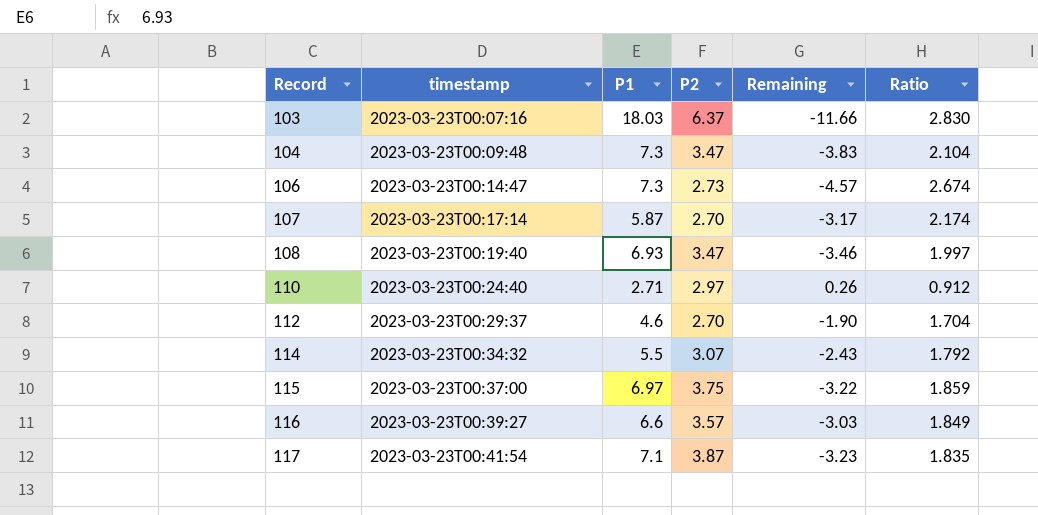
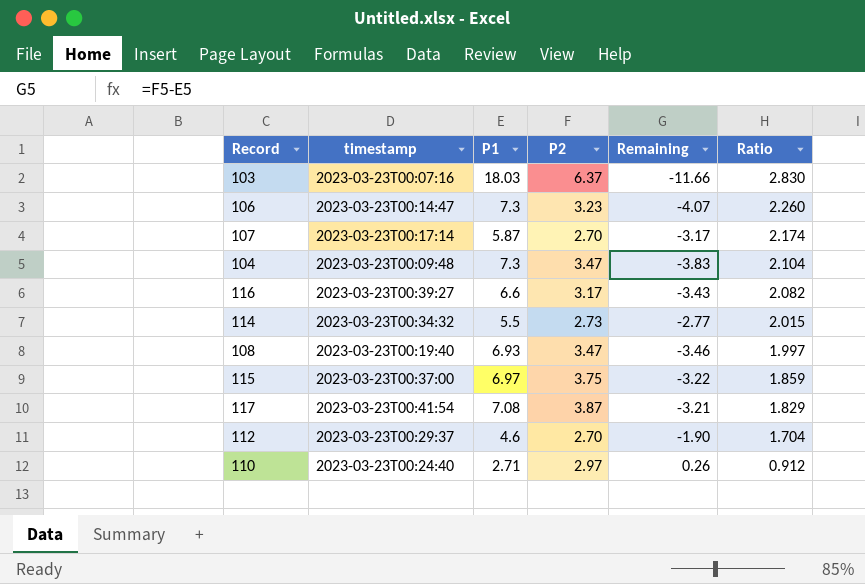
row order: Record ascending -> Ratio descending
106 | P2: 2.73 -> 3.23
106 | Remaining: -4.57 -> -4.07
106 | Ratio: 2.674 -> 2.260
116 | P2: 3.57 -> 3.17
116 | Remaining: -3.03 -> -3.43
116 | Ratio: 1.849 -> 2.082
114 | P2: 3.07 -> 2.73
114 | Remaining: -2.43 -> -2.77
114 | Ratio: 1.792 -> 2.015
117 | P1: 7.1 -> 7.08
117 | Remaining: -3.23 -> -3.21
117 | Ratio: 1.835 -> 1.829

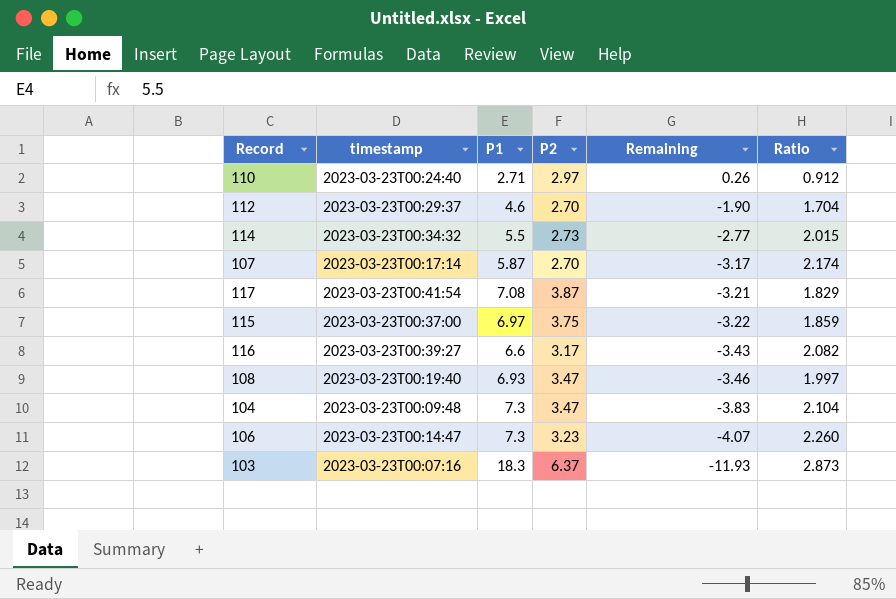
row order: Ratio descending -> Remaining descending
103 | P1: 18.03 -> 18.3
103 | Remaining: -11.66 -> -11.93
103 | Ratio: 2.830 -> 2.873

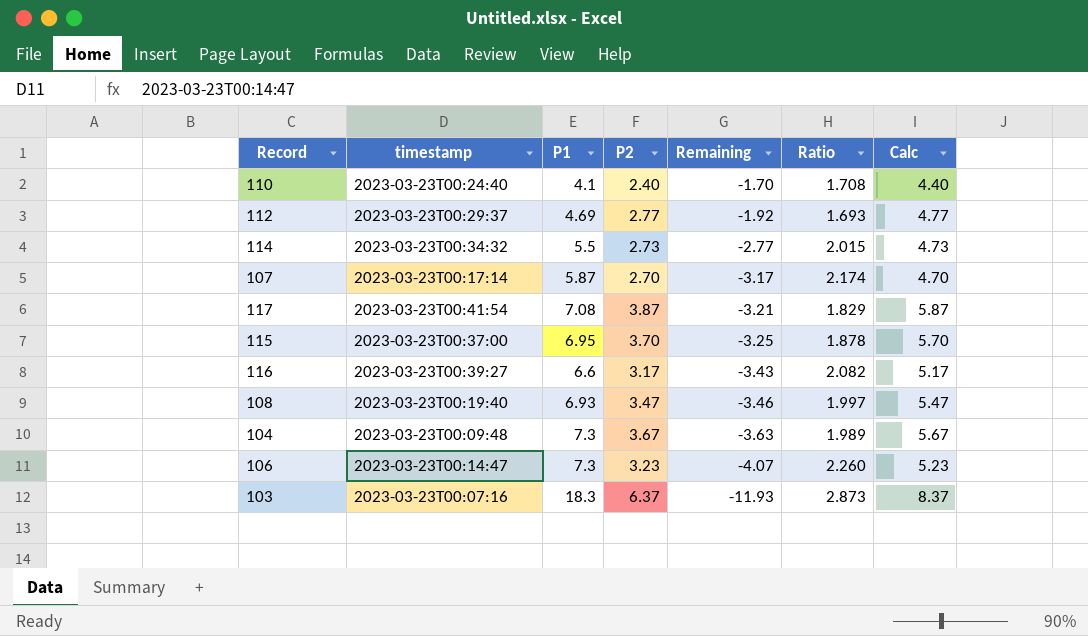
column Calc | formula: none -> [P2] + 2
110 | P1: 2.71 -> 4.1
110 | P2: 2.97 -> 2.40
110 | Remaining: 0.26 -> -1.70
110 | Ratio: 0.912 -> 1.708
112 | P1: 4.6 -> 4.69
112 | P2: 2.70 -> 2.77
112 | Remaining: -1.90 -> -1.92
112 | Ratio: 1.704 -> 1.693
115 | P1: 6.97 -> 6.95
115 | P2: 3.75 -> 3.70
115 | Remaining: -3.22 -> -3.25
115 | Ratio: 1.859 -> 1.878
104 | P2: 3.47 -> 3.67
104 | Remaining: -3.83 -> -3.63
104 | Ratio: 2.104 -> 1.989

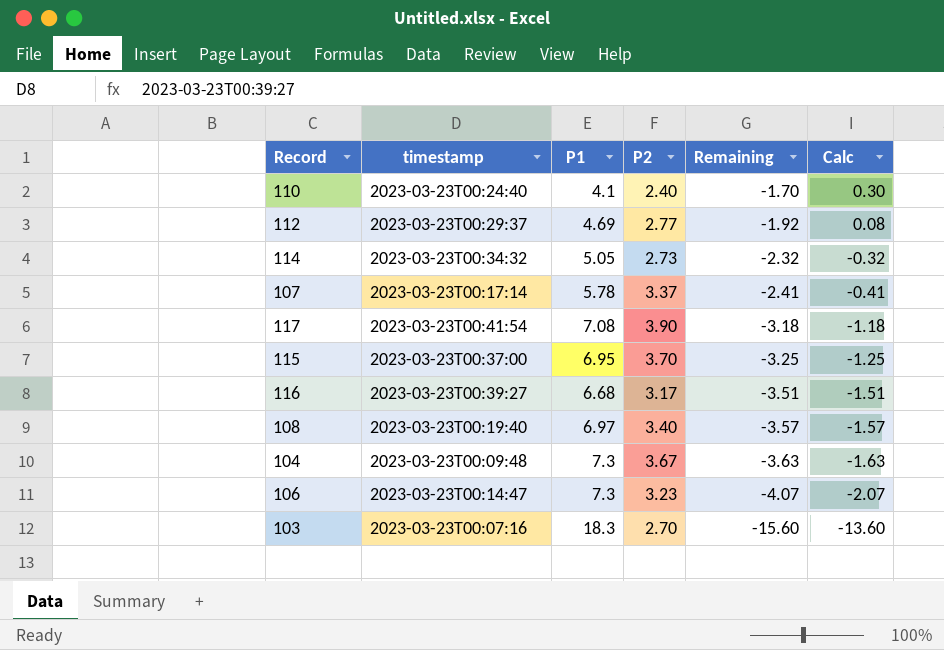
column Ratio | formula: [P1] / [P2] -> none
column Calc | formula: [P2] + 2 -> [Remaining] + 2
114 | P1: 5.5 -> 5.05
114 | Remaining: -2.77 -> -2.32
107 | P1: 5.87 -> 5.78
107 | P2: 2.70 -> 3.37
107 | Remaining: -3.17 -> -2.41
117 | P2: 3.87 -> 3.90
117 | Remaining: -3.21 -> -3.18
116 | P1: 6.6 -> 6.68
116 | Remaining: -3.43 -> -3.51
108 | P1: 6.93 -> 6.97
108 | P2: 3.47 -> 3.40
108 | Remaining: -3.46 -> -3.57
103 | P2: 6.37 -> 2.70
103 | Remaining: -11.93 -> -15.60

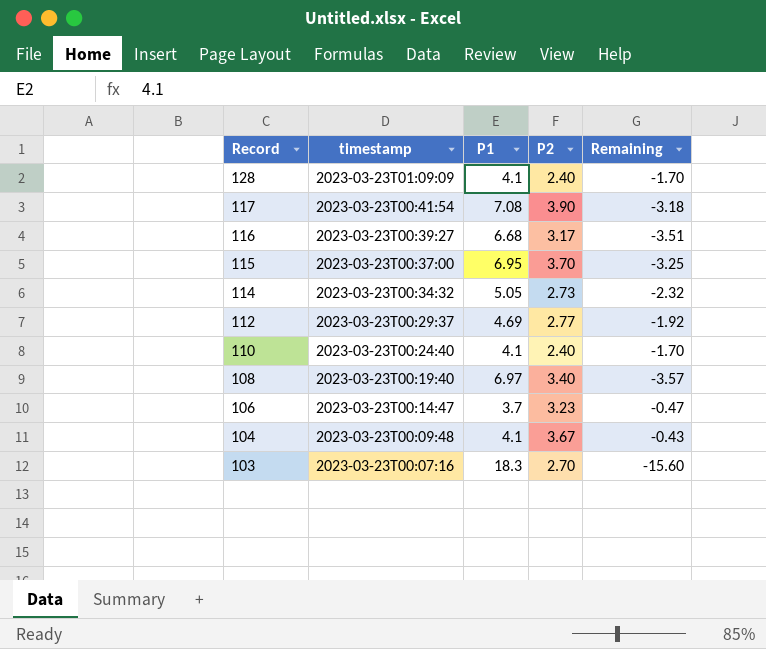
row order: Remaining descending -> Record descending
column Calc | formula: [Remaining] + 2 -> none
row 107: 2023-03-23T00:17:14 | 5.78 | 3.37 | -2.41 | -0.41 -> none
row 128: none -> 2023-03-23T01:09:09 | 4.1 | 2.40 | -1.70
106 | P1: 7.3 -> 3.7
106 | Remaining: -4.07 -> -0.47
104 | P1: 7.3 -> 4.1
104 | Remaining: -3.63 -> -0.43

